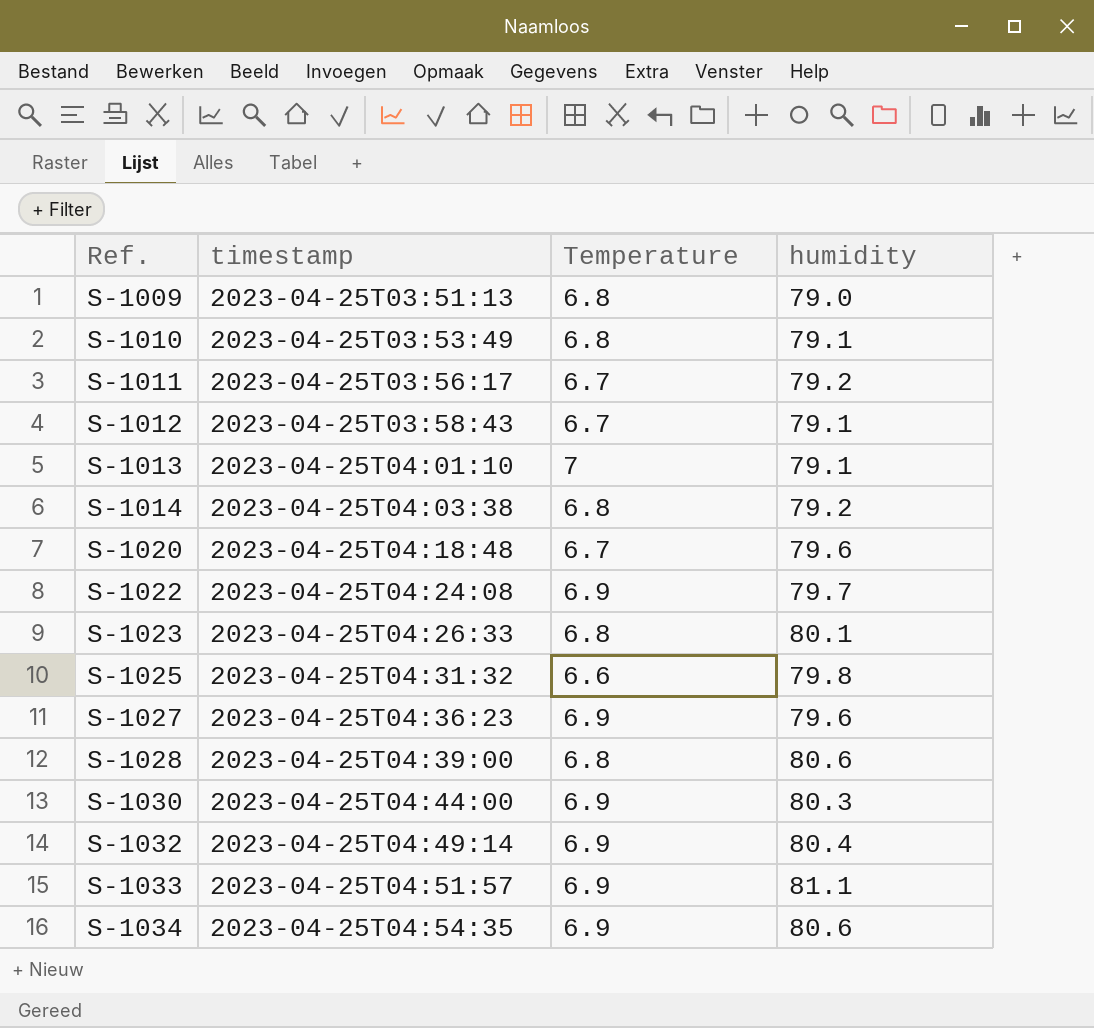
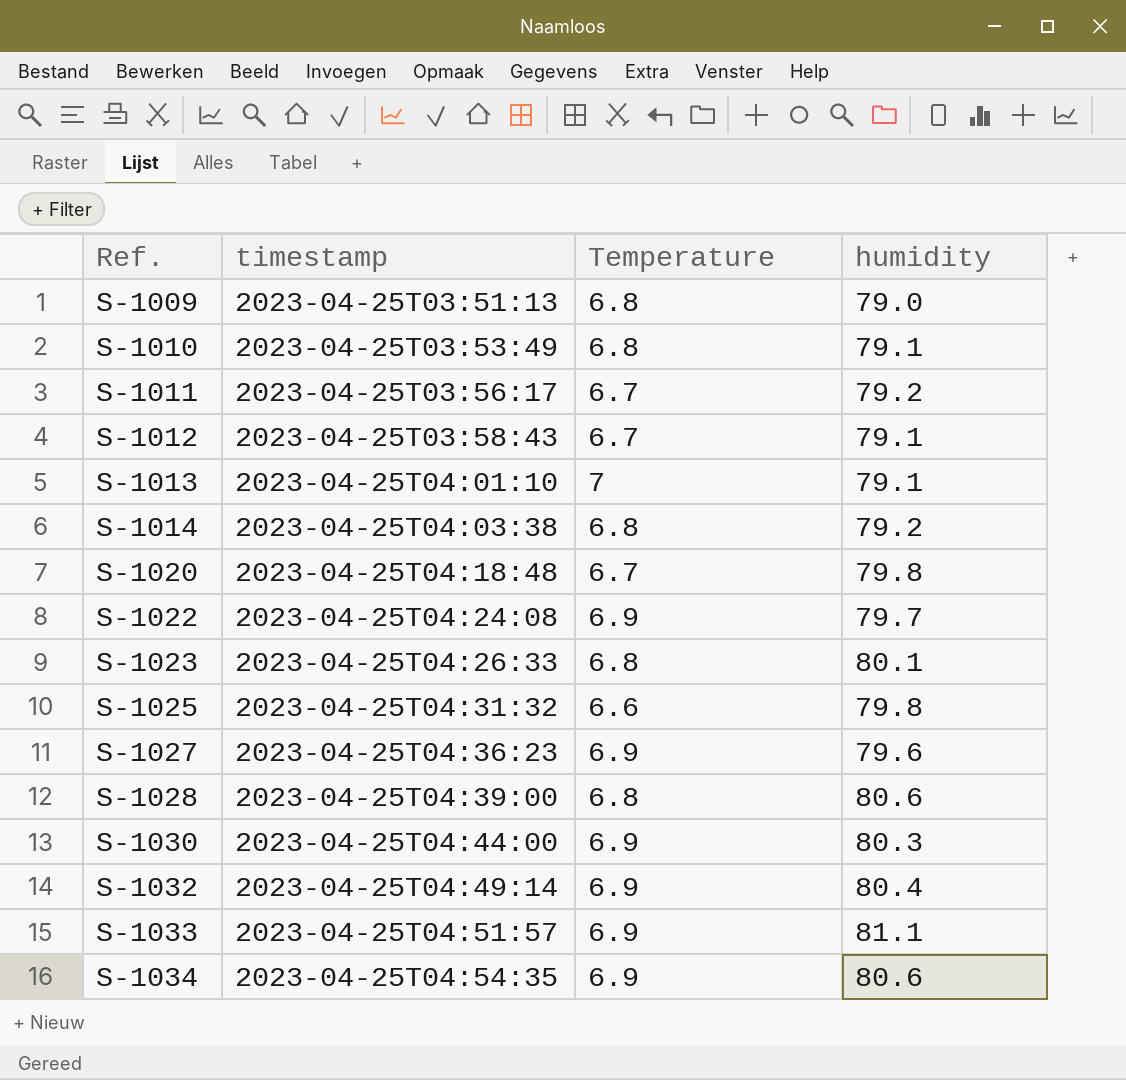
S-1020 | humidity: 79.6 -> 79.8

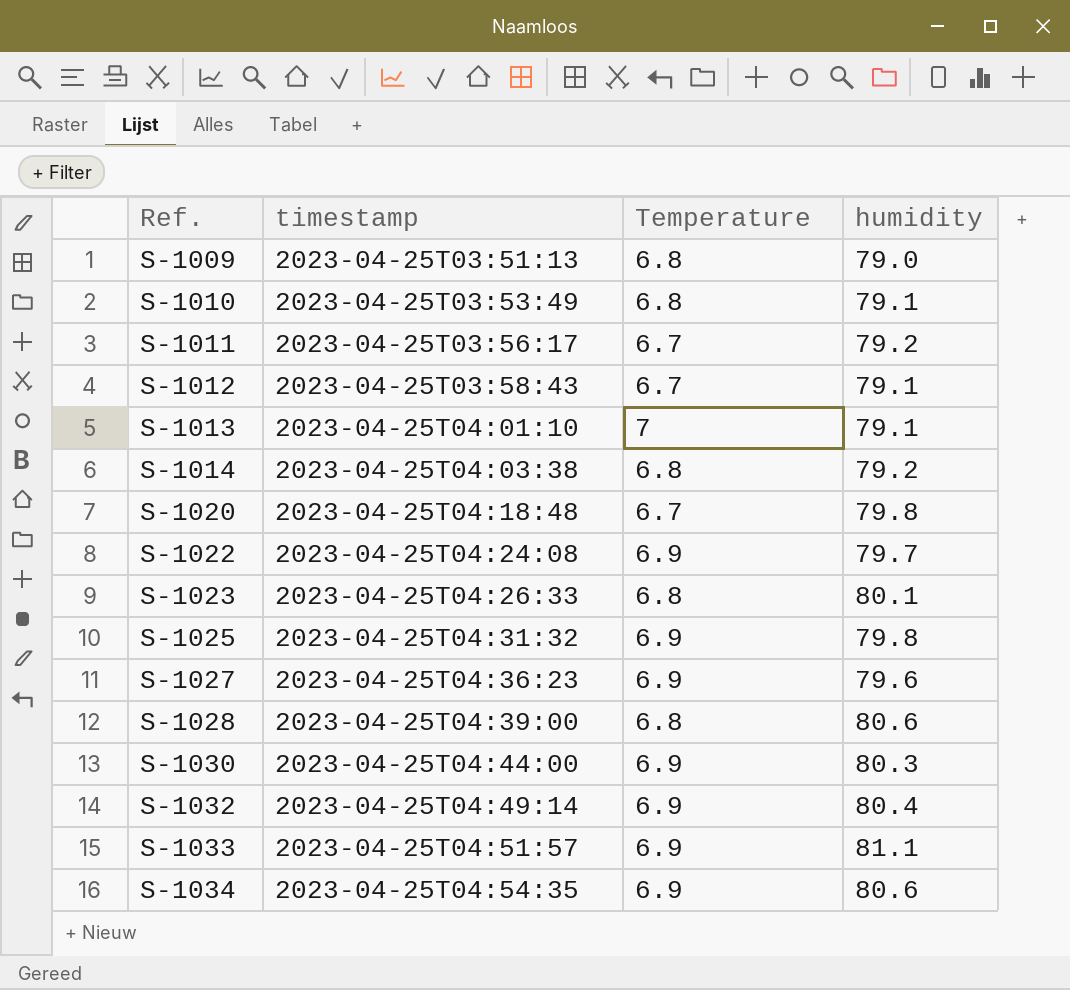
S-1025 | Temperature: 6.6 -> 6.9

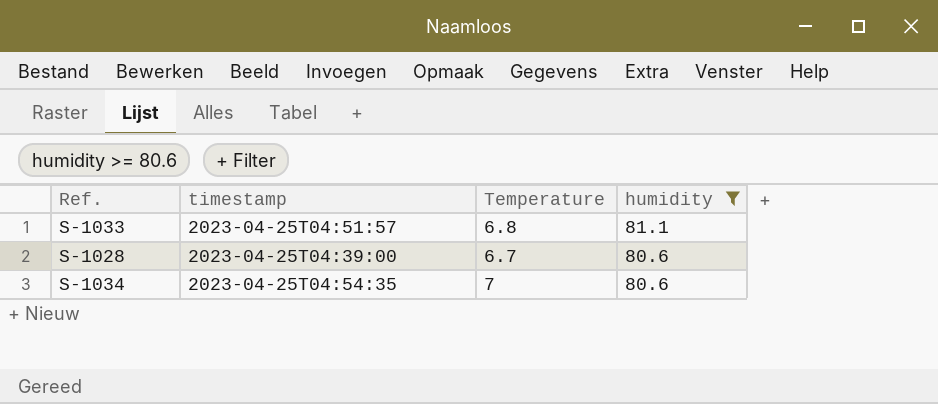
filter: none -> humidity >= 80.6
row order: Ref. ascending -> humidity descending
S-1033 | Temperature: 6.9 -> 6.8
S-1028 | Temperature: 6.8 -> 6.7
S-1034 | Temperature: 6.9 -> 7

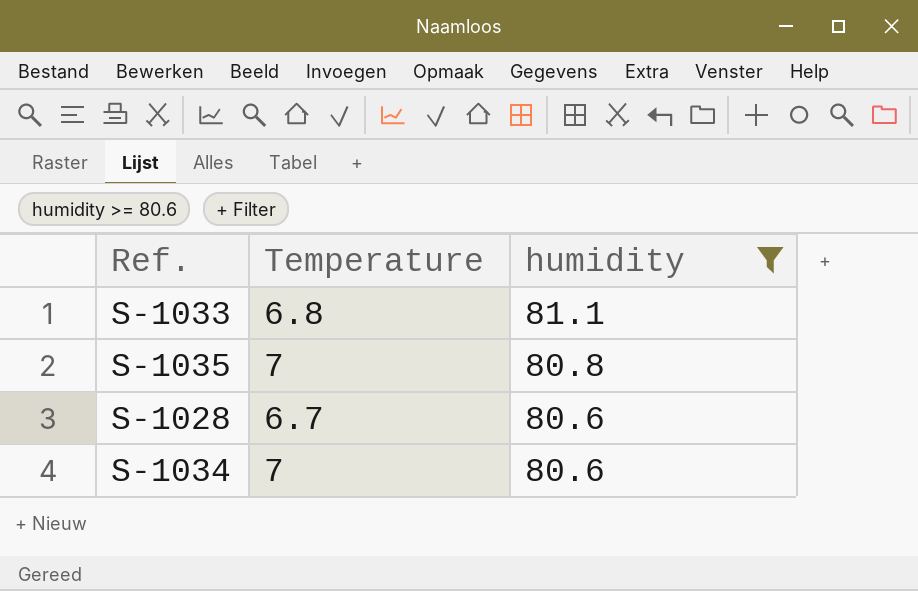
column timestamp | position: 2 -> none
row S-1035: none -> 7 | 80.8

